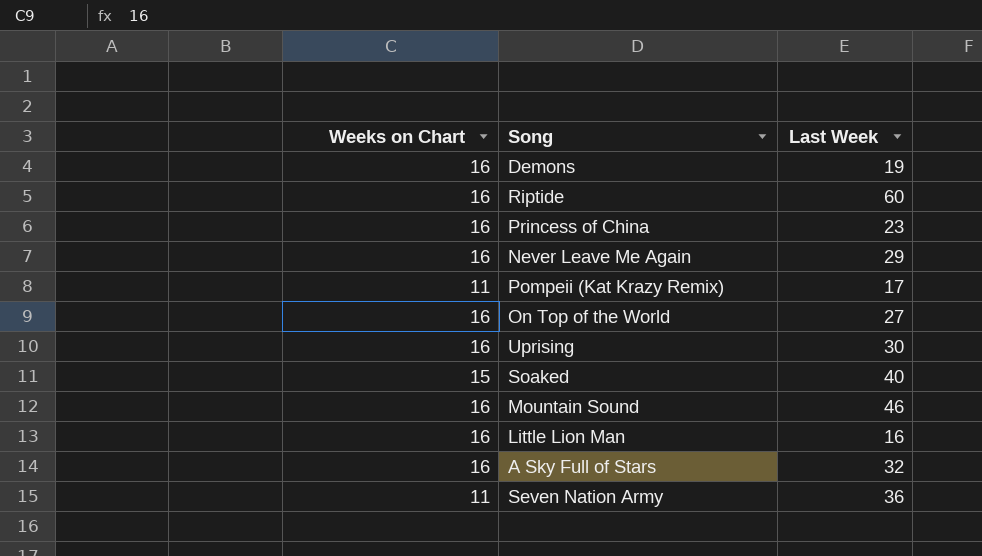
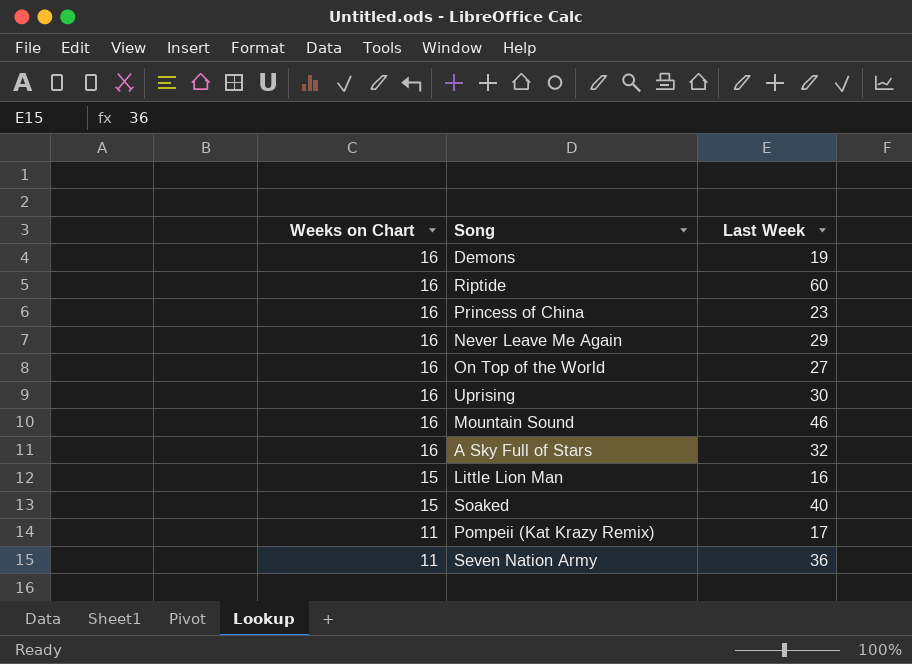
row order: none -> Weeks on Chart descending
Little Lion Man | Weeks on Chart: 16 -> 15

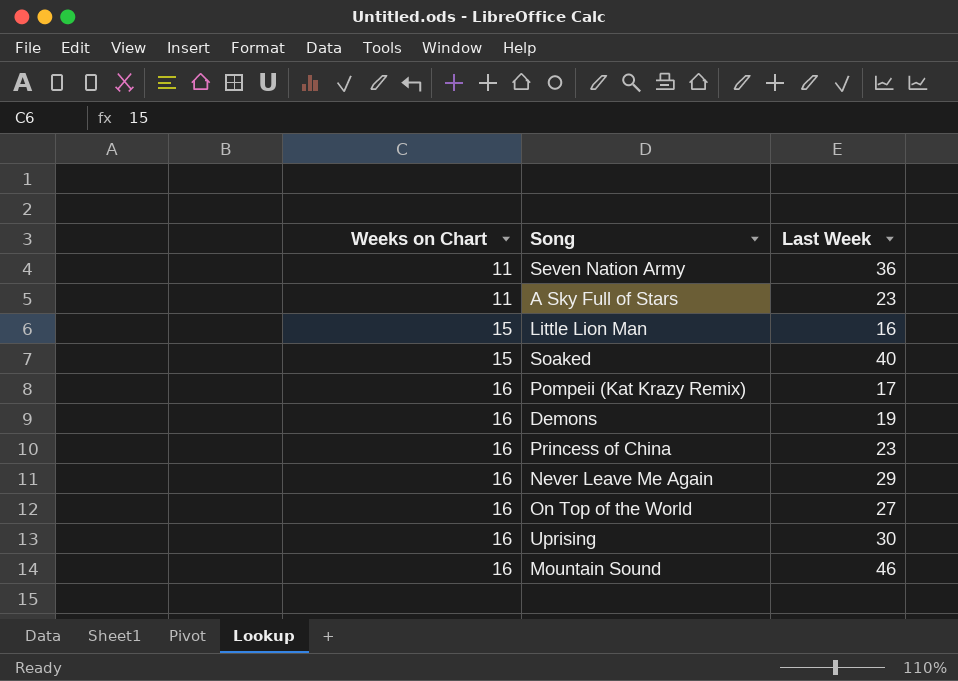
row order: Weeks on Chart descending -> Weeks on Chart ascending
row Riptide: 16 | 60 -> none
A Sky Full of Stars | Weeks on Chart: 16 -> 11
A Sky Full of Stars | Last Week: 32 -> 23
Pompeii (Kat Krazy Remix) | Weeks on Chart: 11 -> 16

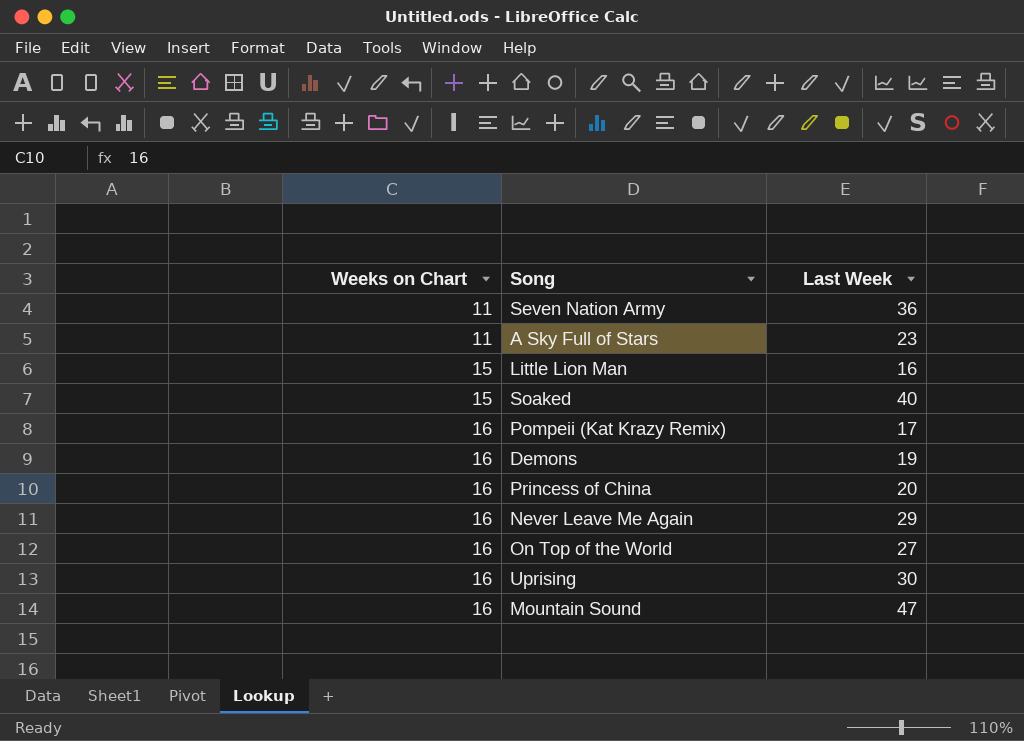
Princess of China | Last Week: 23 -> 20
Mountain Sound | Last Week: 46 -> 47

